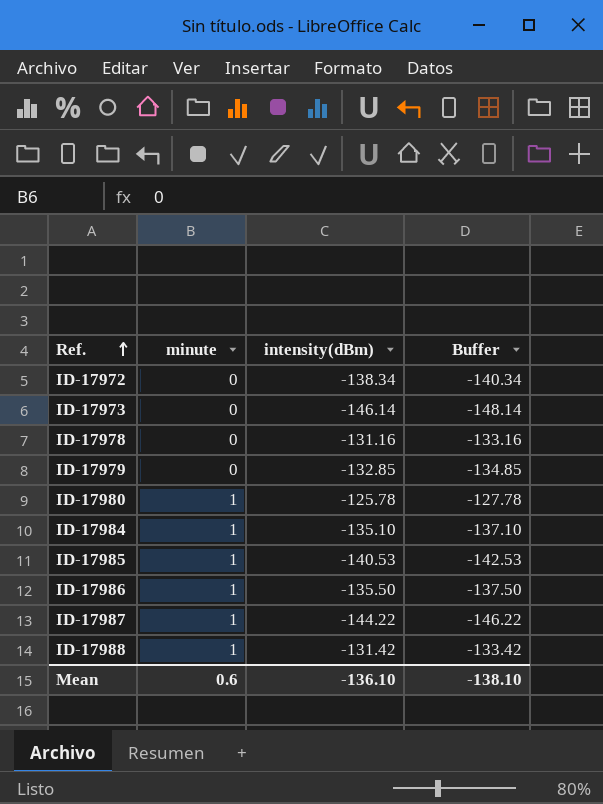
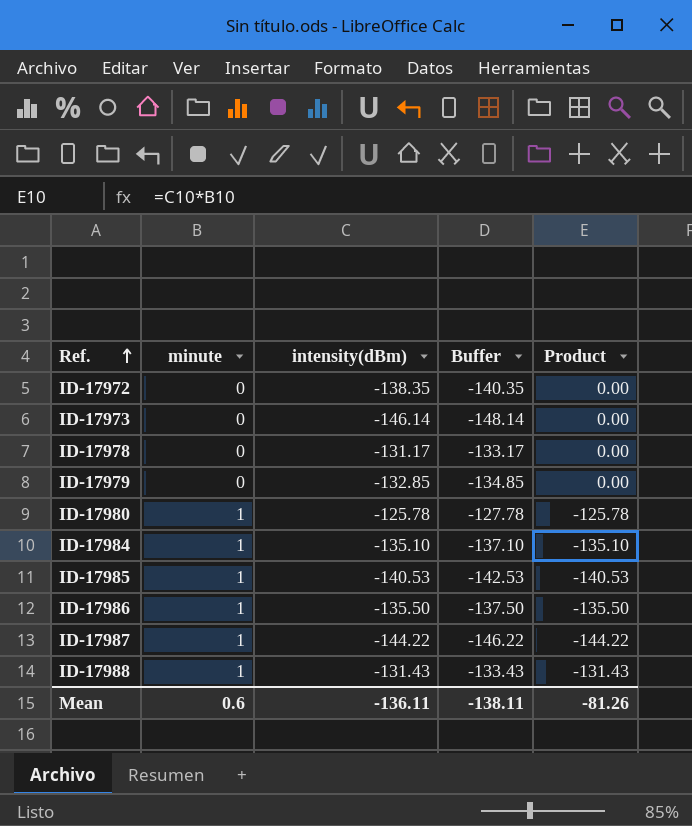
column Product | formula: none -> [minute] * [intensity(dBm)]
ID-17972 | intensity(dBm): -138.34 -> -138.35
ID-17972 | Buffer: -140.34 -> -140.35
ID-17978 | intensity(dBm): -131.16 -> -131.17
ID-17978 | Buffer: -133.16 -> -133.17
ID-17988 | intensity(dBm): -131.42 -> -131.43
ID-17988 | Buffer: -133.42 -> -133.43
Mean | intensity(dBm): -136.10 -> -136.11
Mean | Buffer: -138.10 -> -138.11

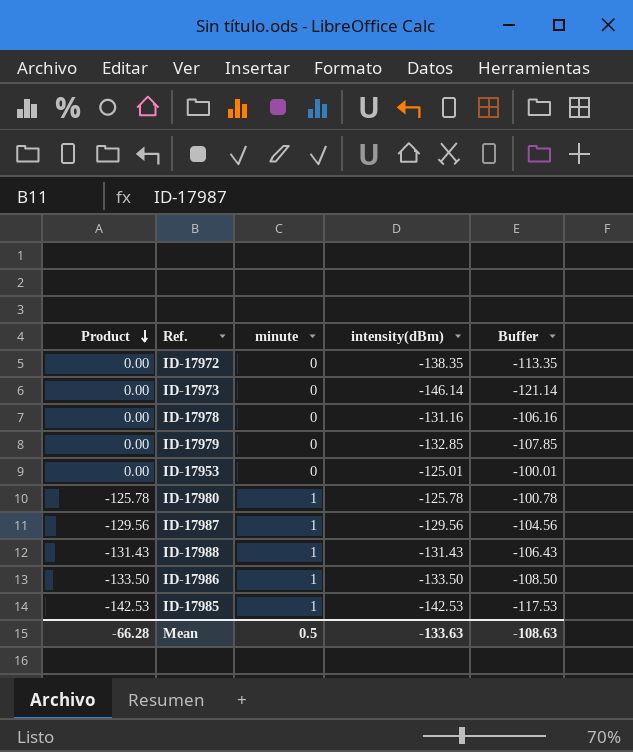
row order: Ref. ascending -> Product descending
column Product | position: 5 -> 1
column Buffer | formula: [intensity(dBm)] - 2 -> [intensity(dBm)] + 25
row ID-17984: 1 | -135.10 | -137.10 | -135.10 -> none
ID-17978 | intensity(dBm): -131.17 -> -131.16
row ID-17953: none -> 0.00 | 0 | -125.01 | -100.01
ID-17987 | Product: -144.22 -> -129.56
ID-17987 | intensity(dBm): -144.22 -> -129.56
ID-17986 | Product: -135.50 -> -133.50
ID-17986 | intensity(dBm): -135.50 -> -133.50
ID-17985 | Product: -140.53 -> -142.53
ID-17985 | intensity(dBm): -140.53 -> -142.53
Mean | Product: -81.26 -> -66.28
Mean | minute: 0.6 -> 0.5
Mean | intensity(dBm): -136.11 -> -133.63
Mean | Buffer: -138.11 -> -108.63

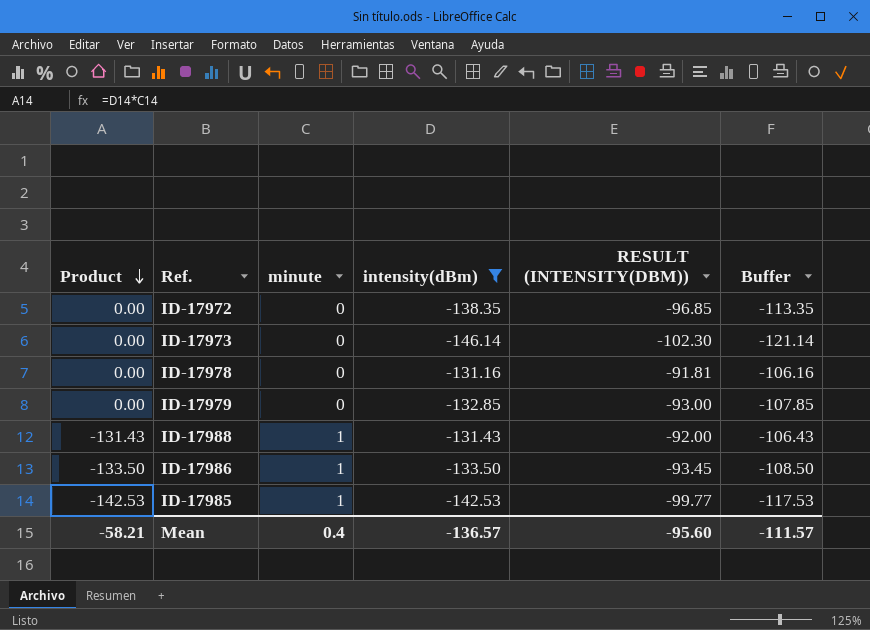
filter: none -> intensity(dBm) <= -131.16
column RESULT (INTENSITY(DBM)) | formula: none -> [intensity(dBm)] * 0.7
Mean | Product: -66.28 -> -58.21
Mean | minute: 0.5 -> 0.4
Mean | intensity(dBm): -133.63 -> -136.57
Mean | Buffer: -108.63 -> -111.57

